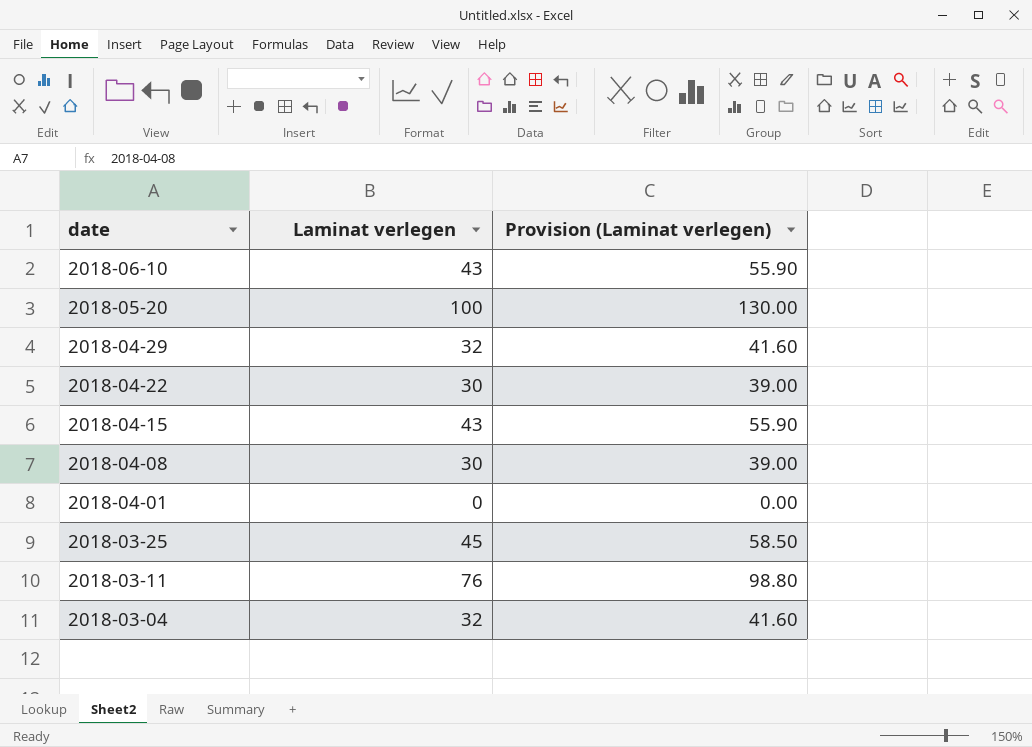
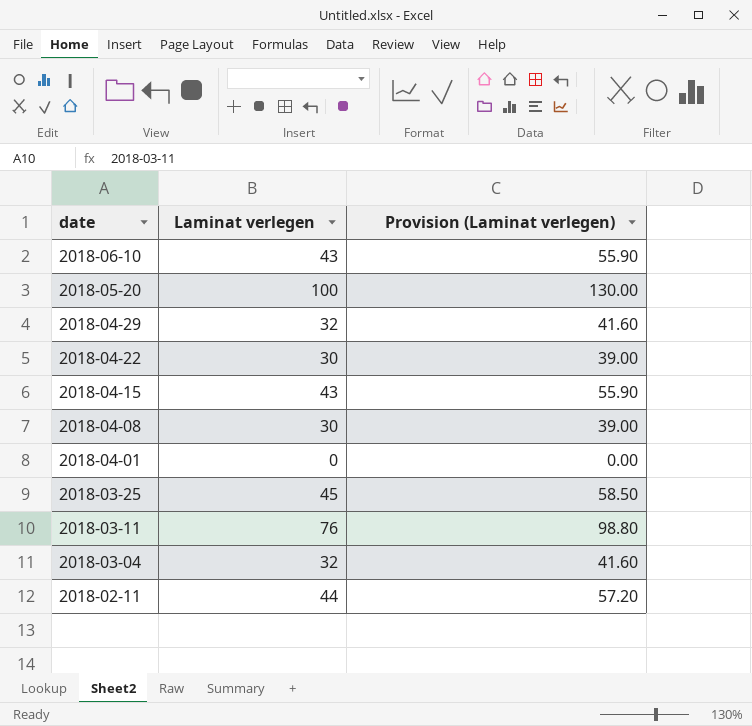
row 2018-02-11: none -> 44 | 57.20

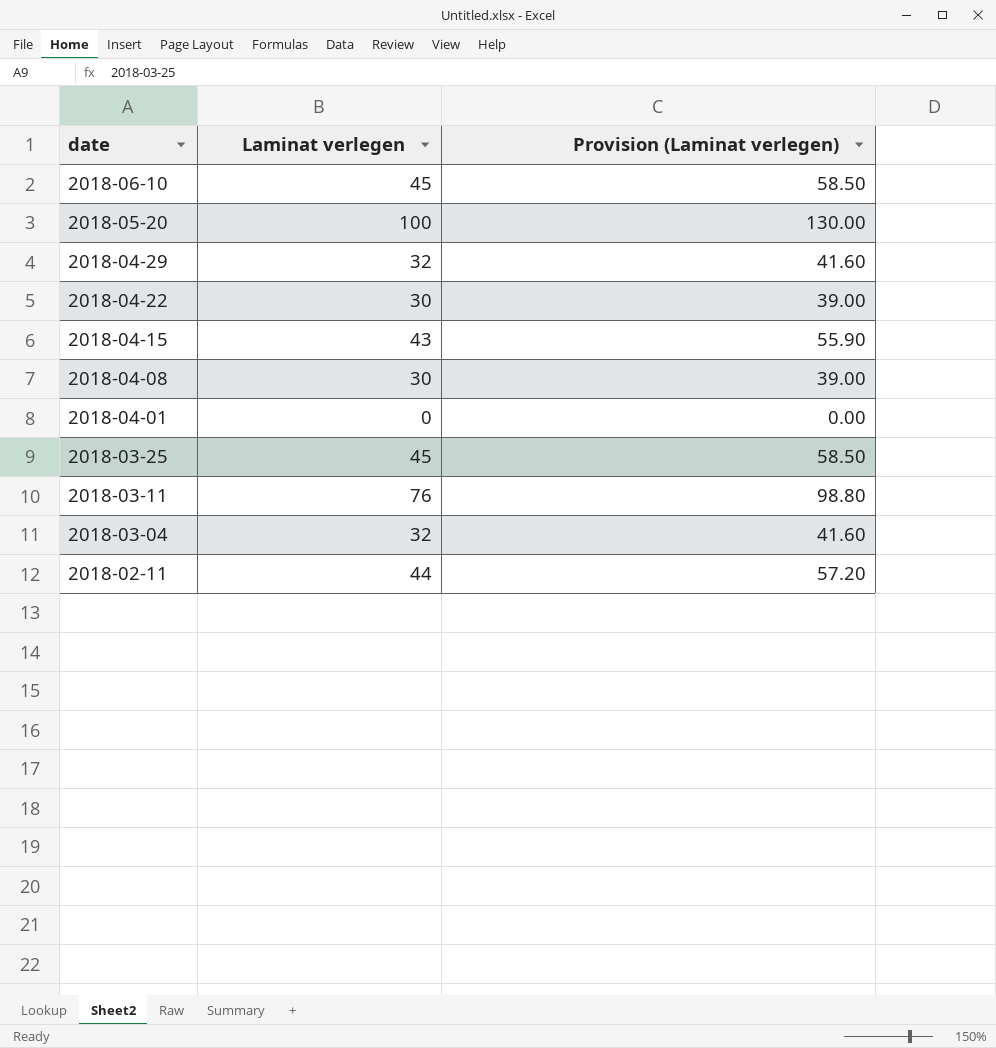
2018-06-10 | Laminat verlegen: 43 -> 45
2018-06-10 | Provision (Laminat verlegen): 55.90 -> 58.50

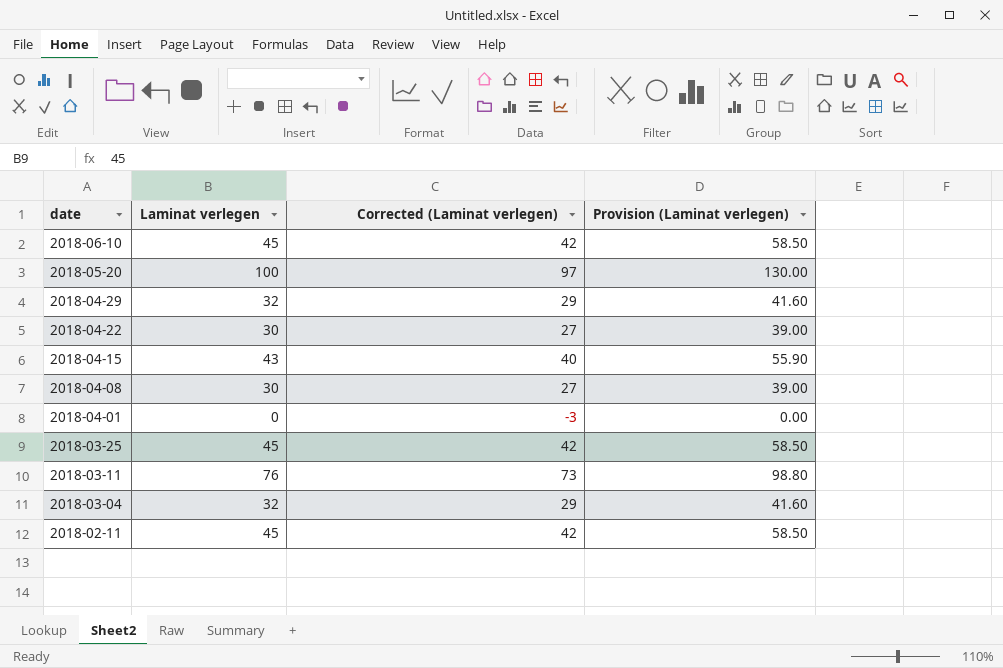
column Corrected (Laminat verlegen) | formula: none -> [Laminat verlegen] - 3
2018-02-11 | Laminat verlegen: 44 -> 45
2018-02-11 | Provision (Laminat verlegen): 57.20 -> 58.50

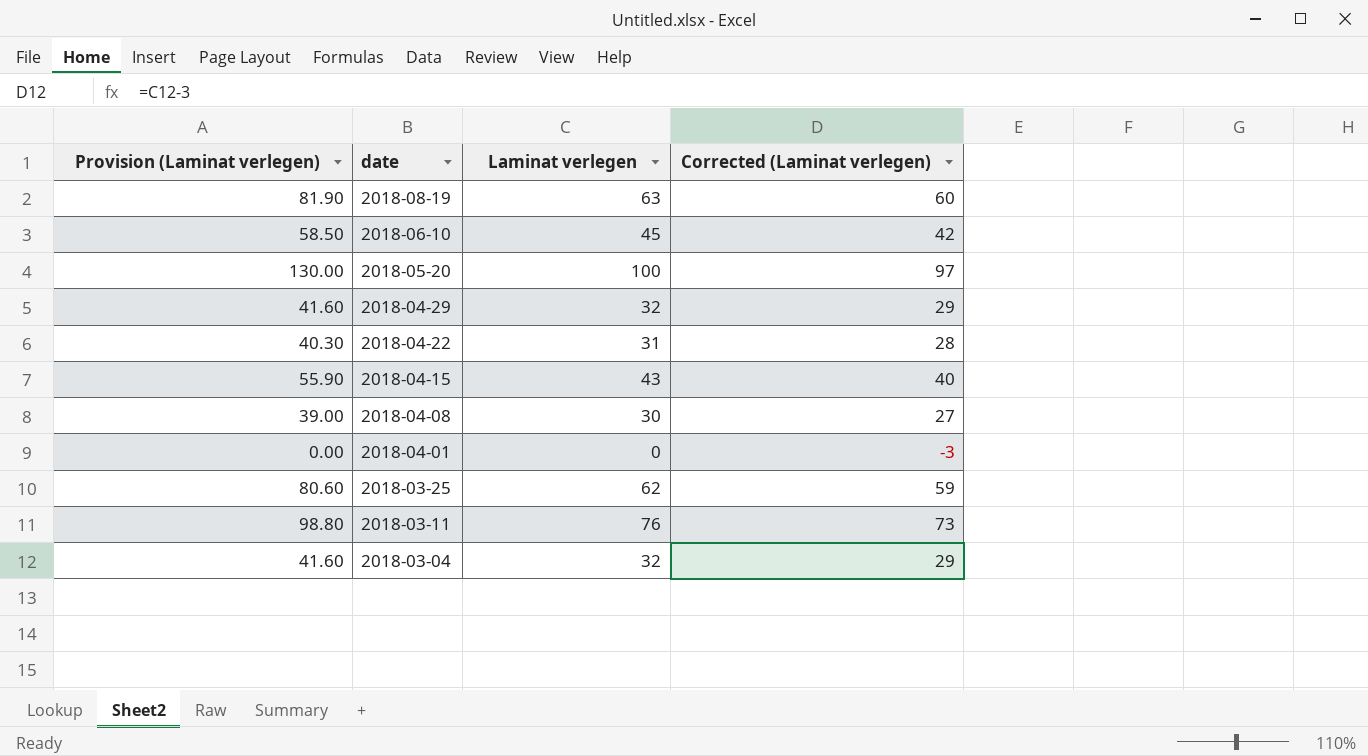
column Provision (Laminat verlegen) | position: 4 -> 1
row 2018-02-11: 45 | 42 | 58.50 -> none
row 2018-08-19: none -> 81.90 | 63 | 60
2018-04-22 | Provision (Laminat verlegen): 39.00 -> 40.30
2018-04-22 | Laminat verlegen: 30 -> 31
2018-04-22 | Corrected (Laminat verlegen): 27 -> 28
2018-03-25 | Provision (Laminat verlegen): 58.50 -> 80.60
2018-03-25 | Laminat verlegen: 45 -> 62
2018-03-25 | Corrected (Laminat verlegen): 42 -> 59

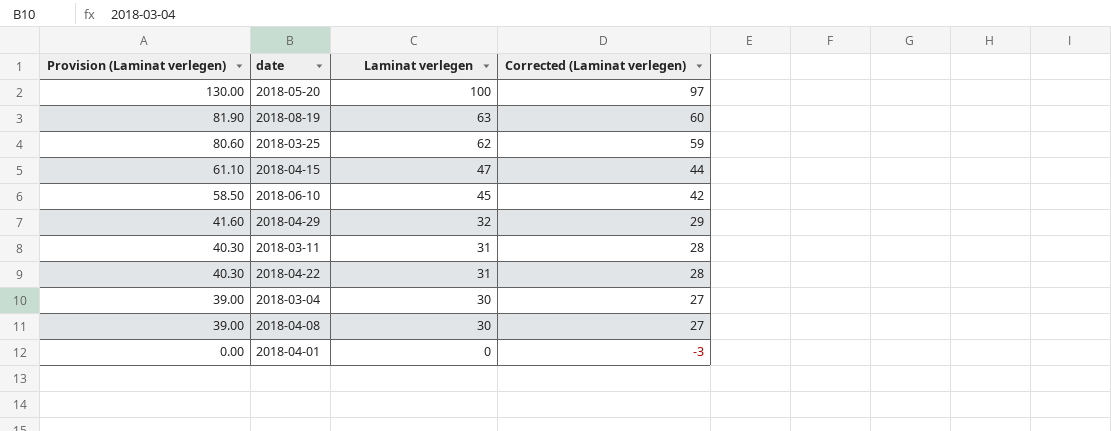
row order: date descending -> Provision (Laminat verlegen) descending
2018-04-15 | Provision (Laminat verlegen): 55.90 -> 61.10
2018-04-15 | Laminat verlegen: 43 -> 47
2018-04-15 | Corrected (Laminat verlegen): 40 -> 44
2018-03-11 | Provision (Laminat verlegen): 98.80 -> 40.30
2018-03-11 | Laminat verlegen: 76 -> 31
2018-03-11 | Corrected (Laminat verlegen): 73 -> 28
2018-03-04 | Provision (Laminat verlegen): 41.60 -> 39.00
2018-03-04 | Laminat verlegen: 32 -> 30
2018-03-04 | Corrected (Laminat verlegen): 29 -> 27

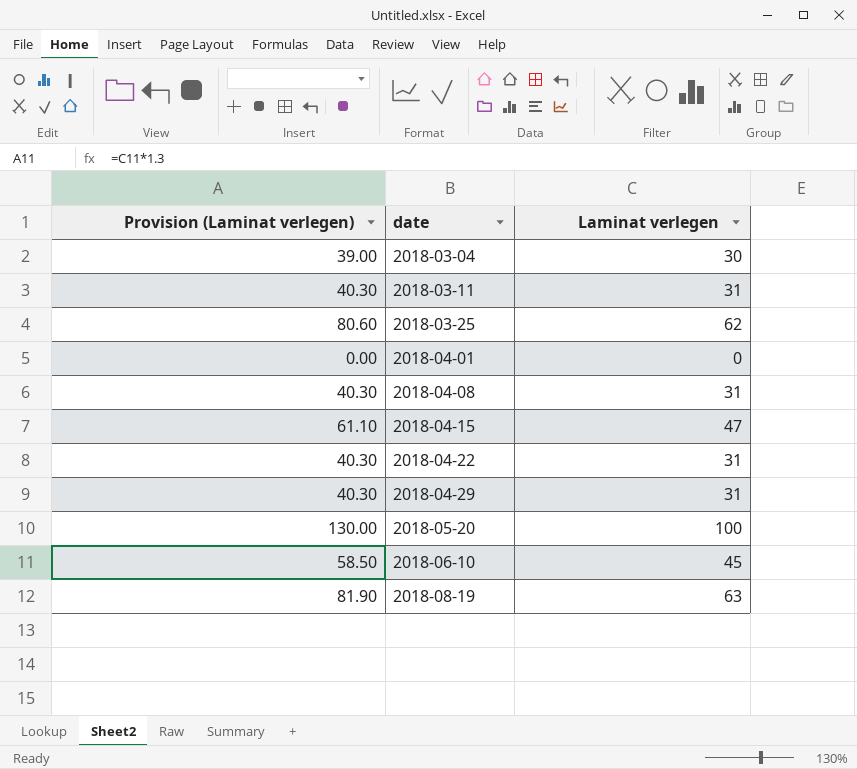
row order: Provision (Laminat verlegen) descending -> date ascending
column Corrected (Laminat verlegen) | formula: [Laminat verlegen] - 3 -> none
2018-04-08 | Provision (Laminat verlegen): 39.00 -> 40.30
2018-04-08 | Laminat verlegen: 30 -> 31
2018-04-29 | Provision (Laminat verlegen): 41.60 -> 40.30
2018-04-29 | Laminat verlegen: 32 -> 31

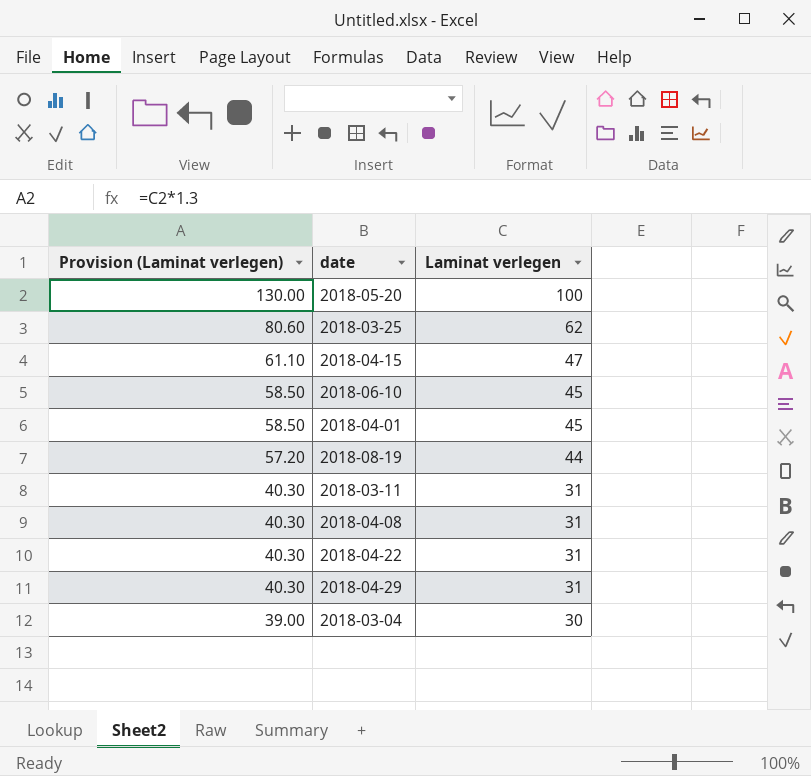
row order: date ascending -> Provision (Laminat verlegen) descending
2018-04-01 | Provision (Laminat verlegen): 0.00 -> 58.50
2018-04-01 | Laminat verlegen: 0 -> 45
2018-08-19 | Provision (Laminat verlegen): 81.90 -> 57.20
2018-08-19 | Laminat verlegen: 63 -> 44

